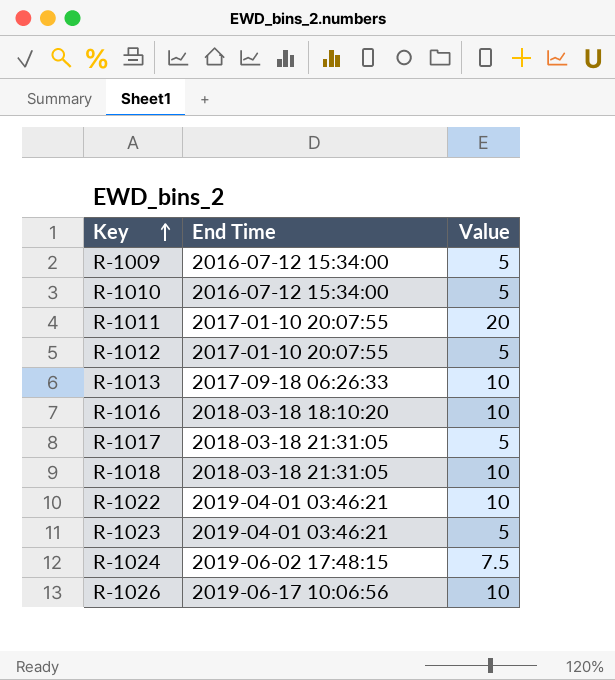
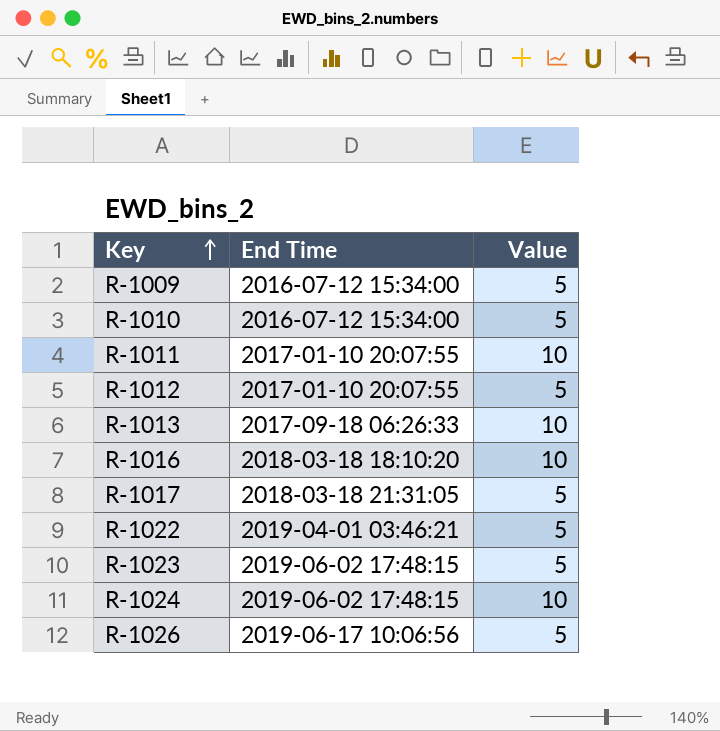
row R-1018: 2018-03-18 21:31:05 | 10 -> none
R-1011 | Value: 20 -> 10
R-1022 | Value: 10 -> 5
R-1023 | End Time: 2019-04-01 03:46:21 -> 2019-06-02 17:48:15
R-1024 | Value: 7.5 -> 10
R-1026 | Value: 10 -> 5

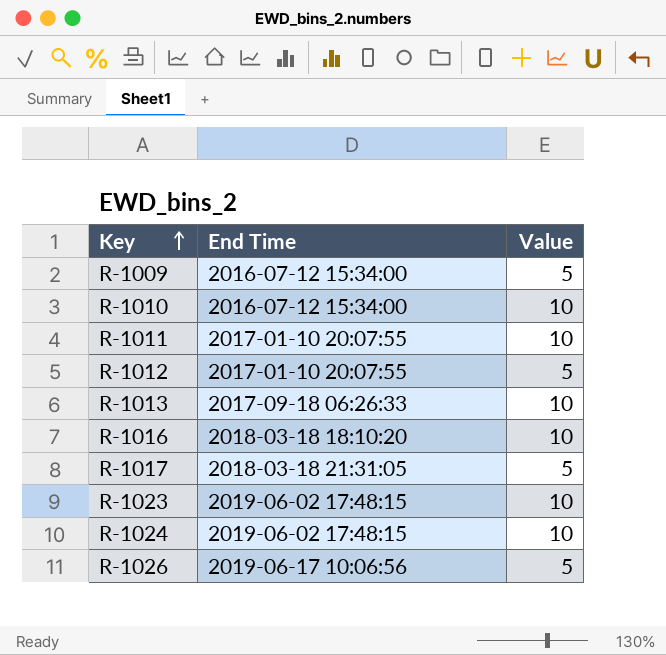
row R-1022: 2019-04-01 03:46:21 | 5 -> none
R-1010 | Value: 5 -> 10
R-1023 | Value: 5 -> 10

